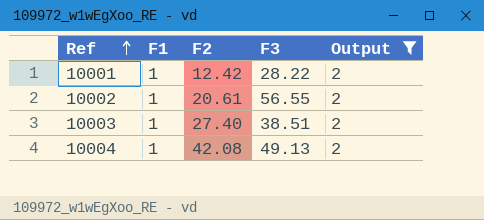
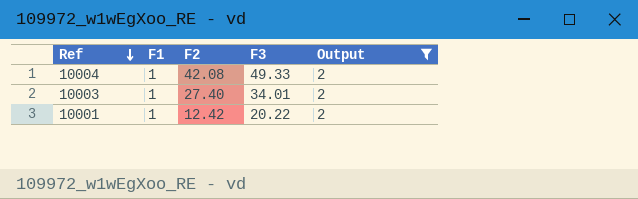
row order: Ref ascending -> Ref descending
row 10002: 1 | 20.61 | 56.55 | 2 -> none
10004 | F3: 49.13 -> 49.33
10003 | F3: 38.51 -> 34.01
10001 | F3: 28.22 -> 20.22

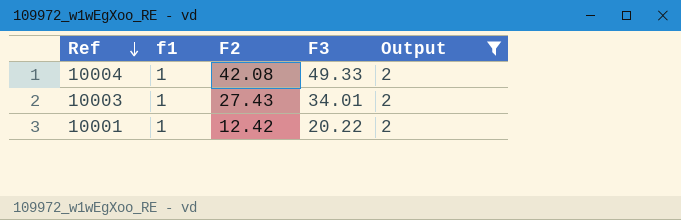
column name: F1 -> f1
10003 | F2: 27.40 -> 27.43

